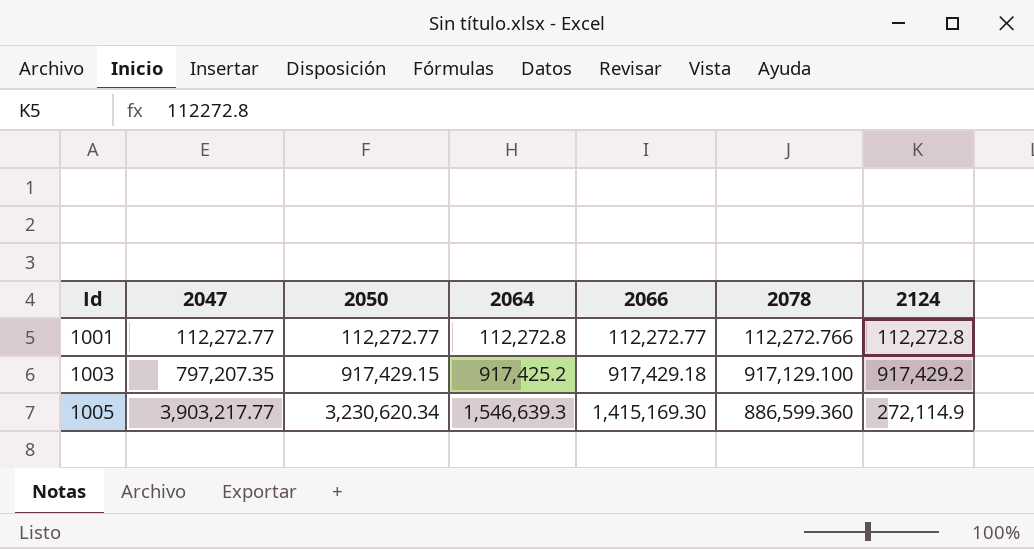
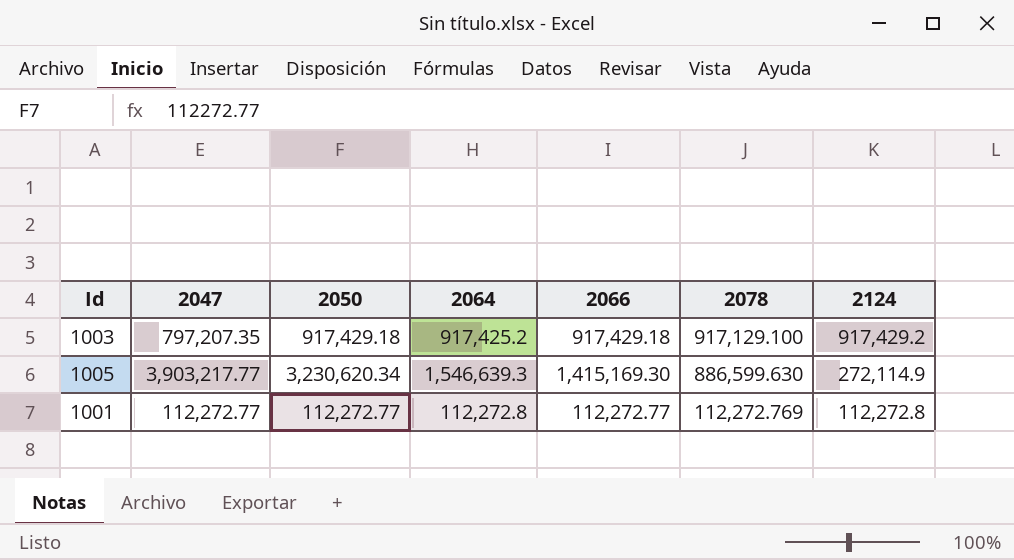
row order: Id ascending -> 2078 descending
1003 | 2050: 917,429.15 -> 917,429.18
1005 | 2078: 886,599.360 -> 886,599.630
1001 | 2078: 112,272.766 -> 112,272.769

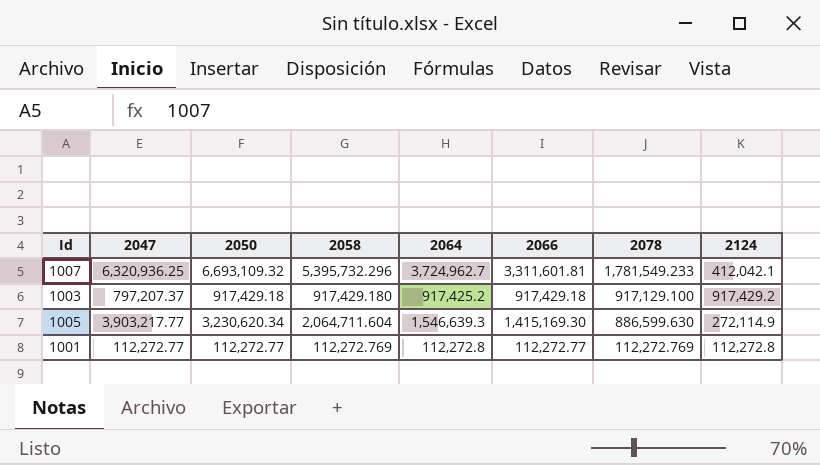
column 2058 | position: none -> 4
row 1007: none -> 6,320,936.25 | 6,693,109.32 | 5,395,732.296 | 3,724,962.7 | 3,311,601.81 | 1,781,549.233 | 412,042.1
1003 | 2047: 797,207.35 -> 797,207.37

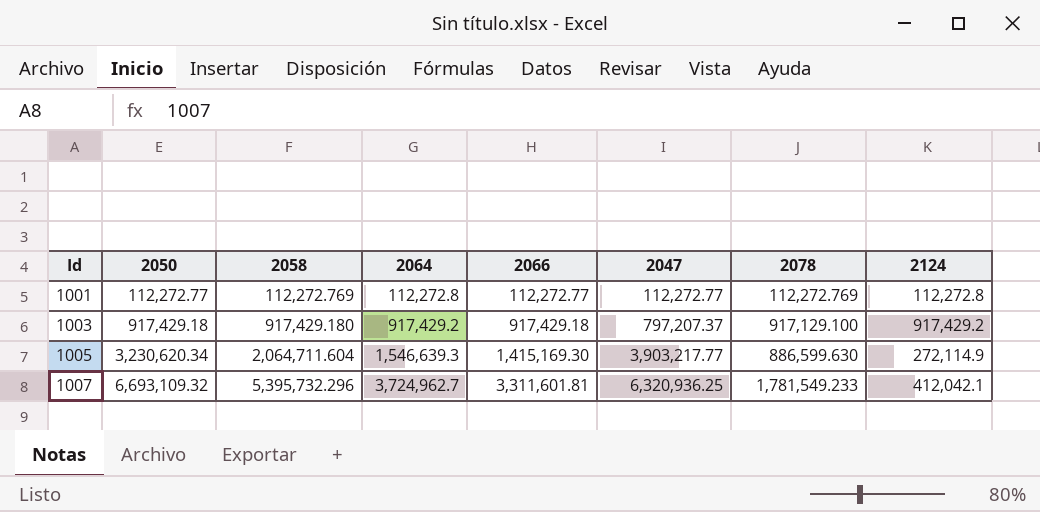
row order: 2078 descending -> Id ascending
column 2047 | position: 2 -> 6
1003 | 2064: 917,425.2 -> 917,429.2

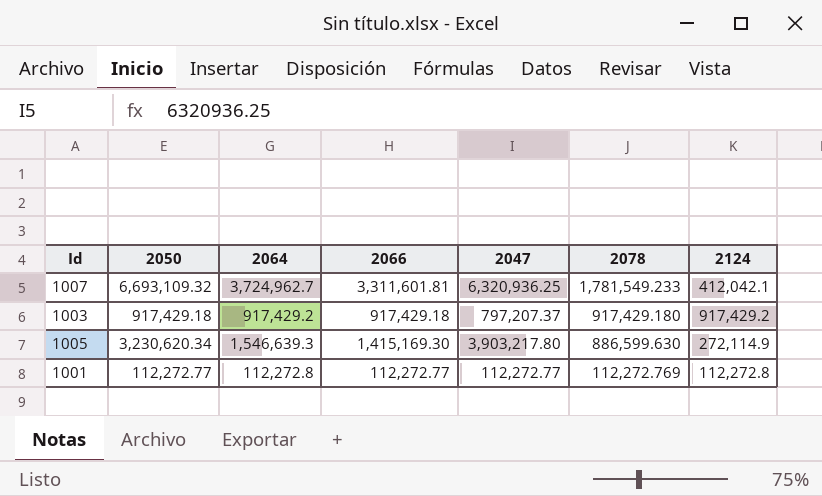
row order: Id ascending -> 2078 descending
column 2058 | position: 3 -> none
1003 | 2078: 917,129.100 -> 917,429.180
1005 | 2047: 3,903,217.77 -> 3,903,217.80

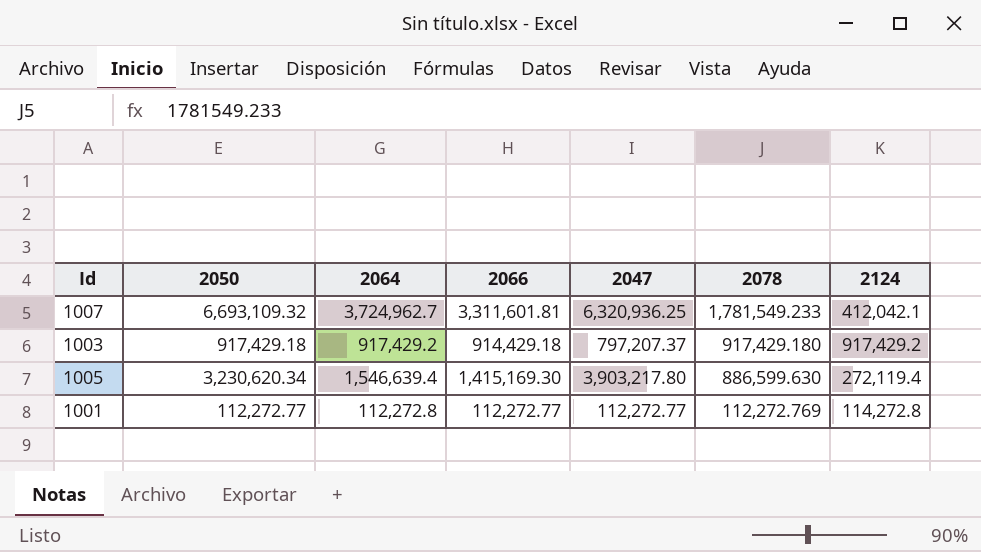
1003 | 2066: 917,429.18 -> 914,429.18
1005 | 2064: 1,546,639.3 -> 1,546,639.4
1005 | 2124: 272,114.9 -> 272,119.4
1001 | 2124: 112,272.8 -> 114,272.8

